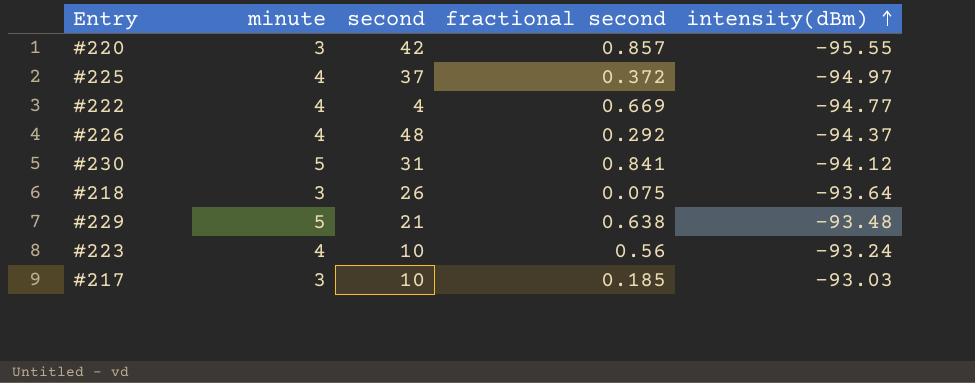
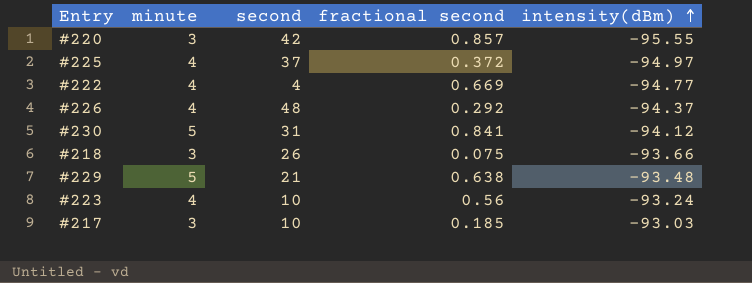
#218 | intensity(dBm): -93.64 -> -93.66

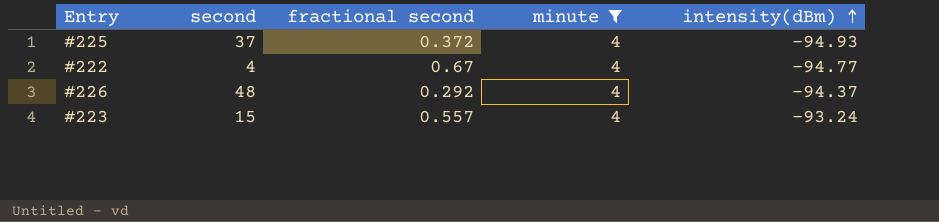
filter: none -> minute = 4
column minute | position: 2 -> 4
#225 | intensity(dBm): -94.97 -> -94.93
#222 | fractional second: 0.669 -> 0.67
#223 | second: 10 -> 15
#223 | fractional second: 0.56 -> 0.557

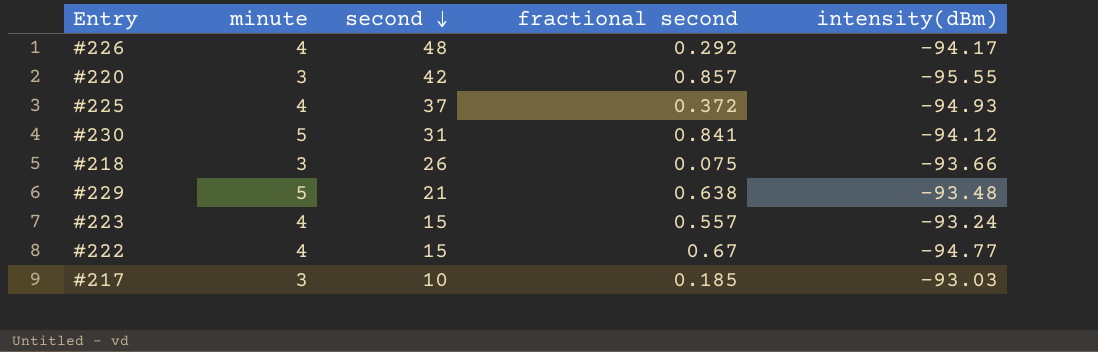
filter: minute = 4 -> none
row order: intensity(dBm) ascending -> second descending
column minute | position: 4 -> 2
#226 | intensity(dBm): -94.37 -> -94.17
#222 | second: 4 -> 15

